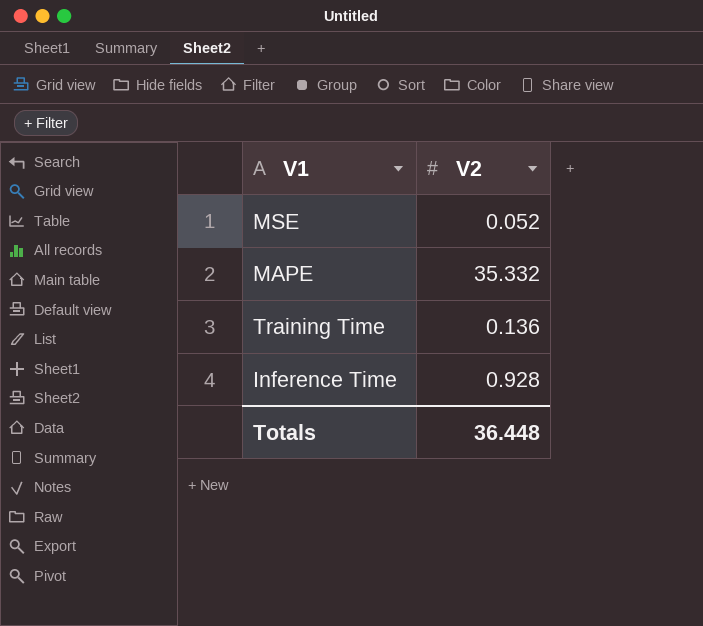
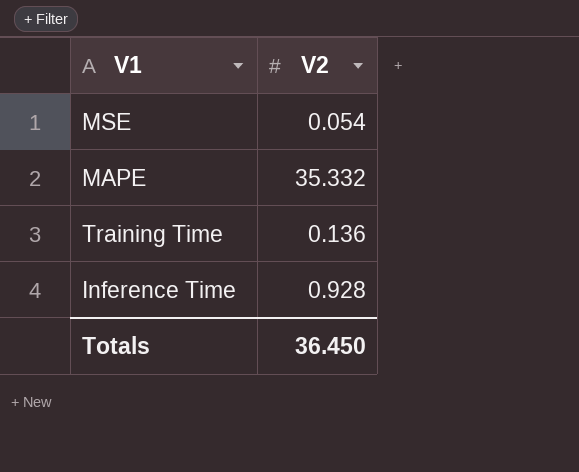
MSE | V2: 0.052 -> 0.054
Totals | V2: 36.448 -> 36.450

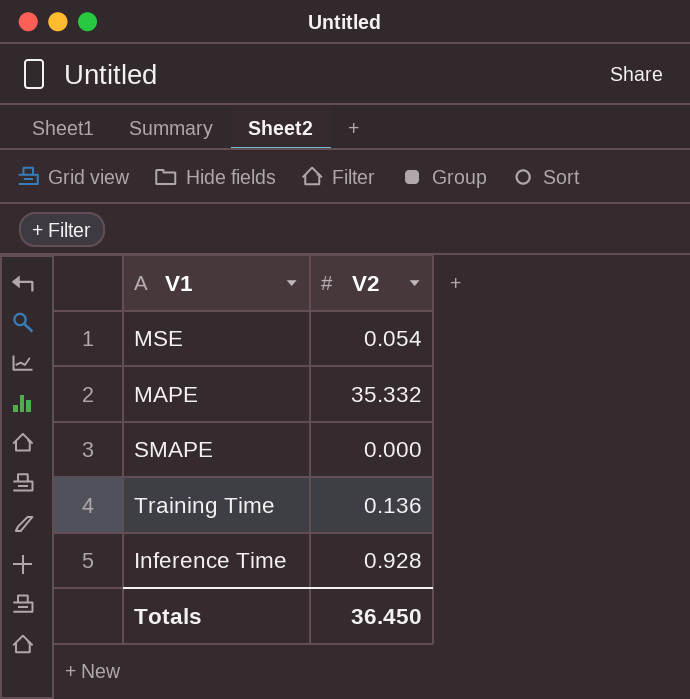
row SMAPE: none -> 0.000

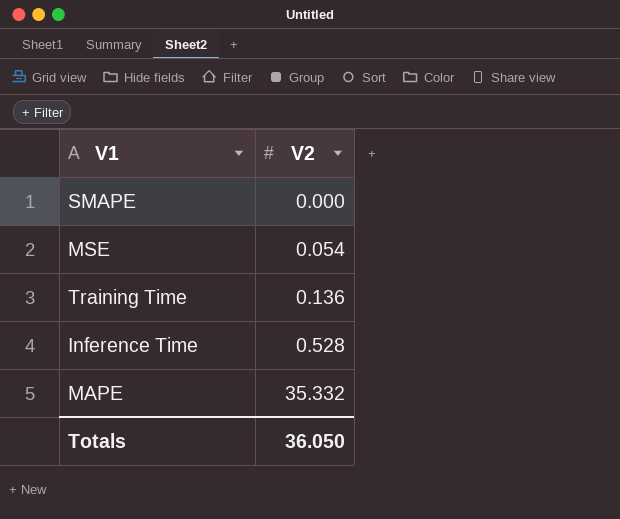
row order: none -> V2 ascending
Inference Time | V2: 0.928 -> 0.528
Totals | V2: 36.450 -> 36.050

